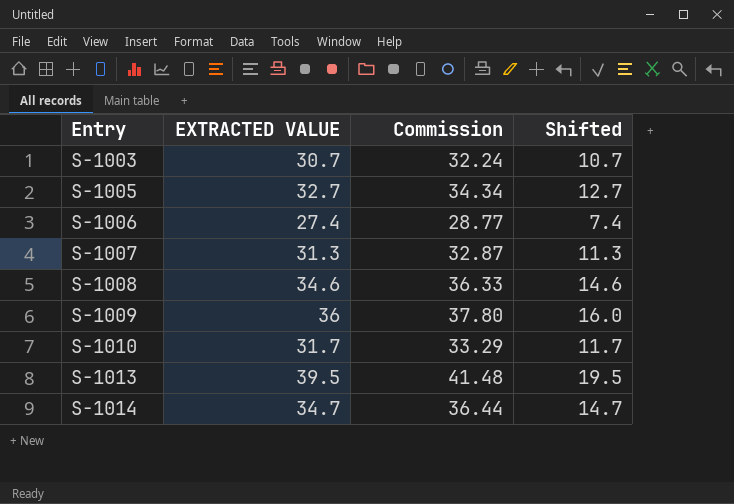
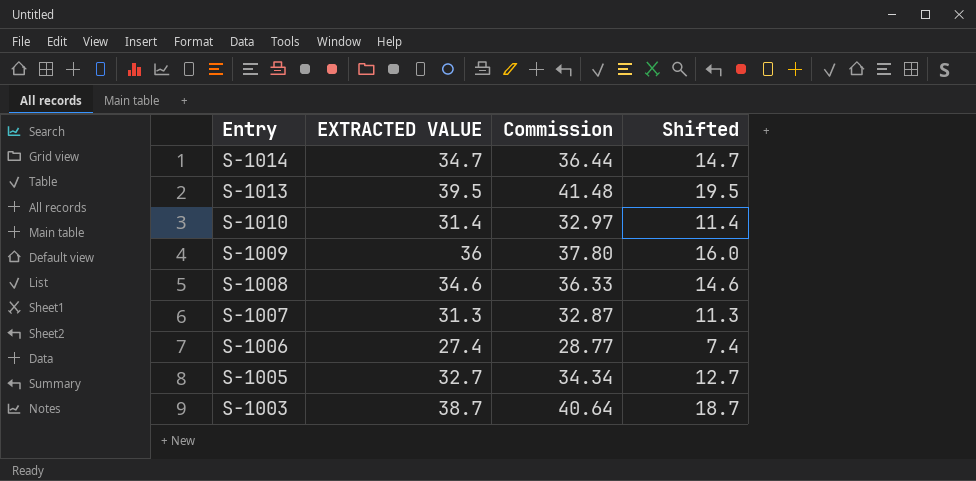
row order: Entry ascending -> Entry descending
S-1010 | EXTRACTED VALUE: 31.7 -> 31.4
S-1010 | Commission: 33.29 -> 32.97
S-1010 | Shifted: 11.7 -> 11.4
S-1003 | EXTRACTED VALUE: 30.7 -> 38.7
S-1003 | Commission: 32.24 -> 40.64
S-1003 | Shifted: 10.7 -> 18.7

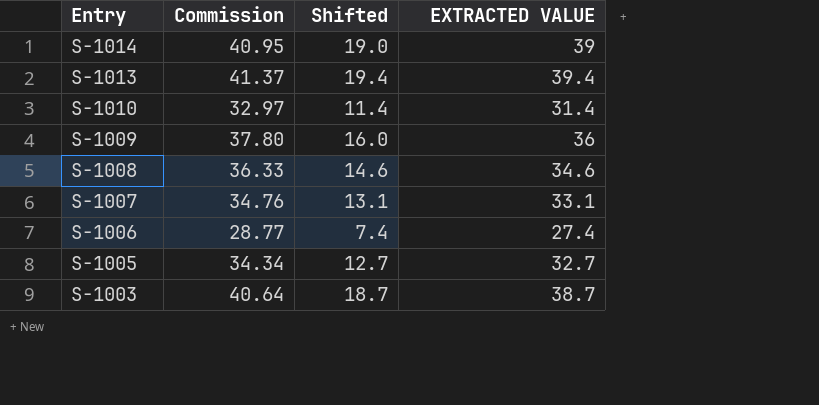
column EXTRACTED VALUE | position: 2 -> 4
S-1014 | Commission: 36.44 -> 40.95
S-1014 | Shifted: 14.7 -> 19.0
S-1014 | EXTRACTED VALUE: 34.7 -> 39
S-1013 | Commission: 41.48 -> 41.37
S-1013 | Shifted: 19.5 -> 19.4
S-1013 | EXTRACTED VALUE: 39.5 -> 39.4
S-1007 | Commission: 32.87 -> 34.76
S-1007 | Shifted: 11.3 -> 13.1
S-1007 | EXTRACTED VALUE: 31.3 -> 33.1

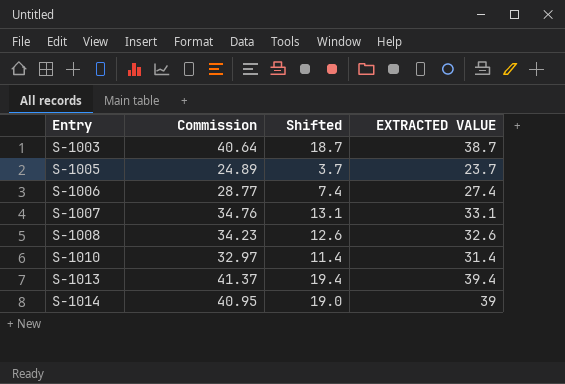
row order: Entry descending -> Entry ascending
row S-1009: 37.80 | 16.0 | 36 -> none
S-1005 | Commission: 34.34 -> 24.89
S-1005 | Shifted: 12.7 -> 3.7
S-1005 | EXTRACTED VALUE: 32.7 -> 23.7
S-1008 | Commission: 36.33 -> 34.23
S-1008 | Shifted: 14.6 -> 12.6
S-1008 | EXTRACTED VALUE: 34.6 -> 32.6

